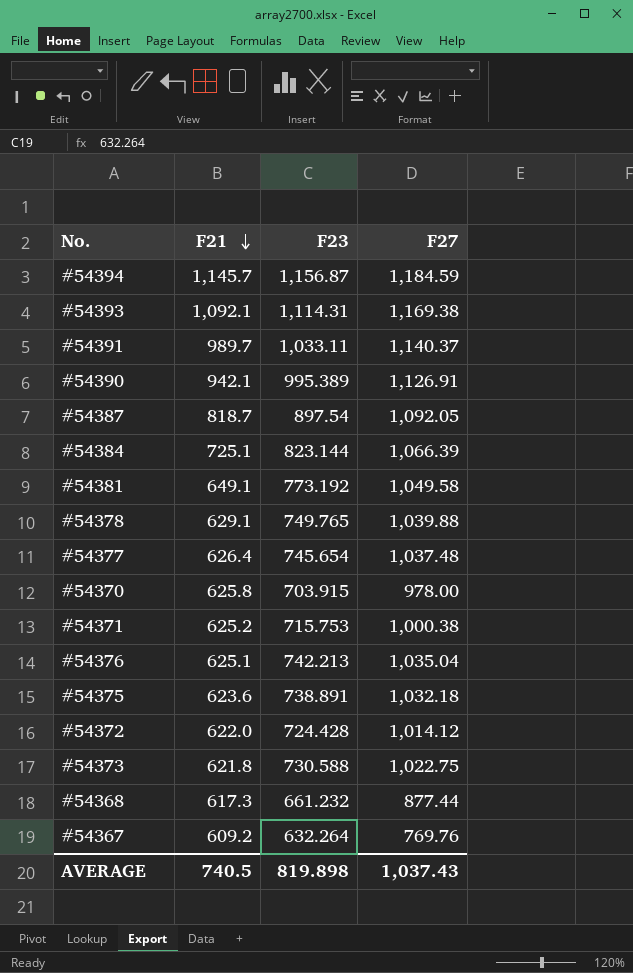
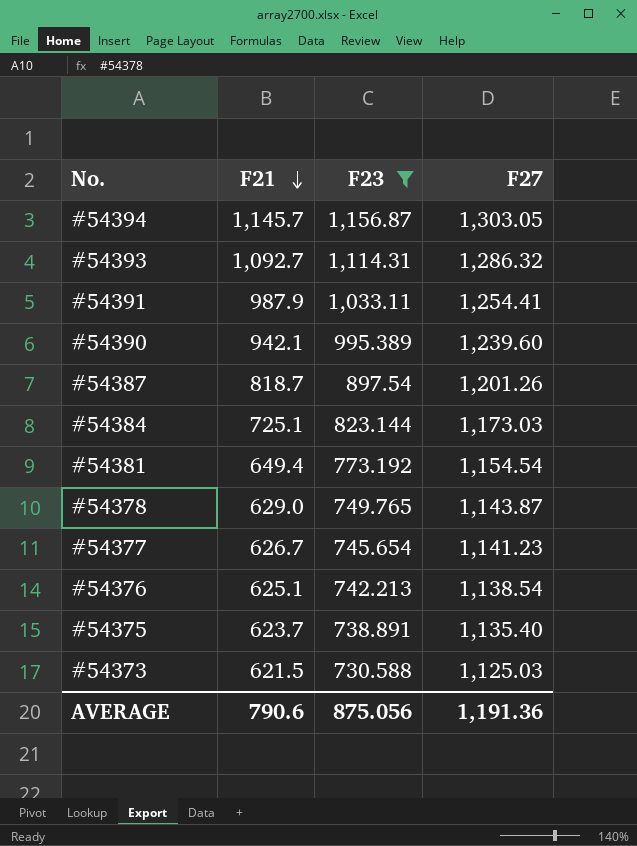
filter: none -> F23 >= 730.588
#54394 | F27: 1,184.59 -> 1,303.05
#54393 | F21: 1,092.1 -> 1,092.7
#54393 | F27: 1,169.38 -> 1,286.32
#54391 | F21: 989.7 -> 987.9
#54391 | F27: 1,140.37 -> 1,254.41
#54390 | F27: 1,126.91 -> 1,239.60
#54387 | F27: 1,092.05 -> 1,201.26
#54384 | F27: 1,066.39 -> 1,173.03
#54381 | F21: 649.1 -> 649.4
#54381 | F27: 1,049.58 -> 1,154.54
#54378 | F21: 629.1 -> 629.0
#54378 | F27: 1,039.88 -> 1,143.87
#54377 | F21: 626.4 -> 626.7
#54377 | F27: 1,037.48 -> 1,141.23
#54376 | F27: 1,035.04 -> 1,138.54
#54375 | F21: 623.6 -> 623.7
#54375 | F27: 1,032.18 -> 1,135.40
#54373 | F21: 621.8 -> 621.5
#54373 | F27: 1,022.75 -> 1,125.03
AVERAGE | F21: 740.5 -> 790.6
AVERAGE | F23: 819.898 -> 875.056
AVERAGE | F27: 1,037.43 -> 1,191.36

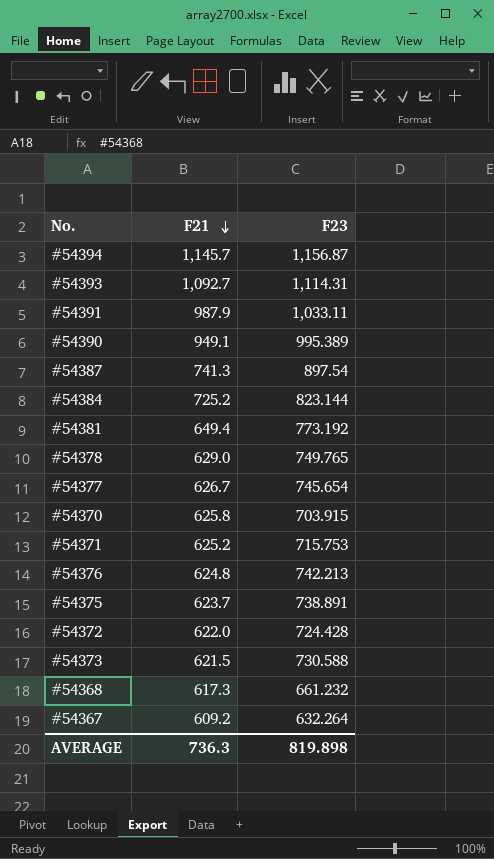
filter: F23 >= 730.588 -> none
column F27 | position: 4 -> none
#54390 | F21: 942.1 -> 949.1
#54387 | F21: 818.7 -> 741.3
#54384 | F21: 725.1 -> 725.2
#54376 | F21: 625.1 -> 624.8
AVERAGE | F21: 790.6 -> 736.3
AVERAGE | F23: 875.056 -> 819.898

